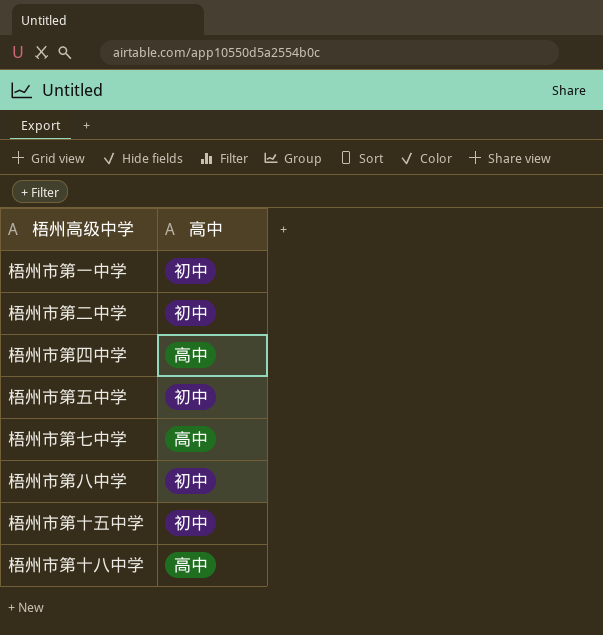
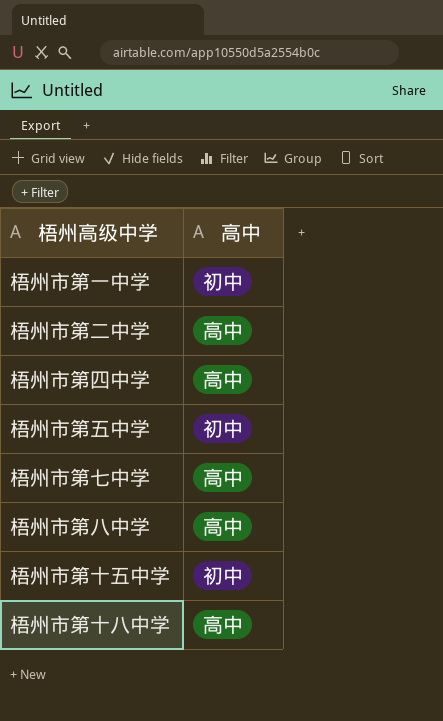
梧州市第二中学 | 高中: 初中 -> 高中
梧州市第八中学 | 高中: 初中 -> 高中

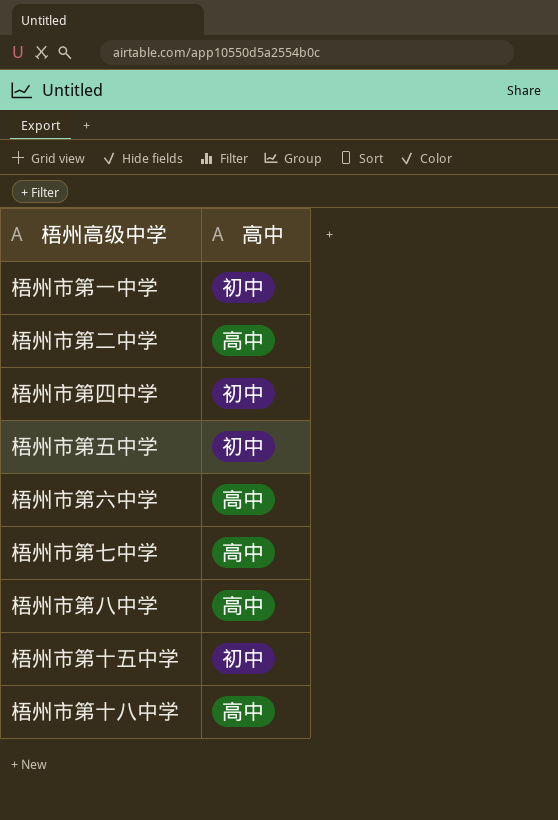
梧州市第四中学 | 高中: 高中 -> 初中
row 梧州市第六中学: none -> 高中

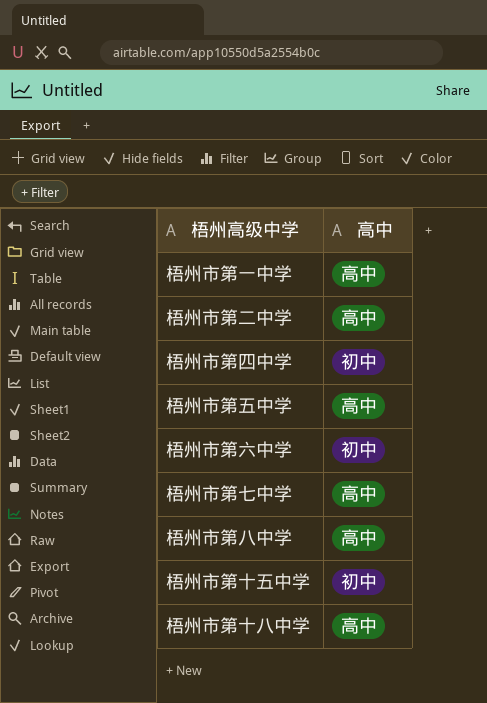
梧州市第一中学 | 高中: 初中 -> 高中
梧州市第五中学 | 高中: 初中 -> 高中
梧州市第六中学 | 高中: 高中 -> 初中

